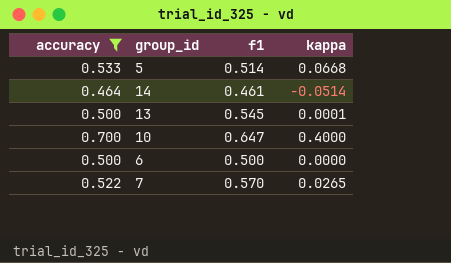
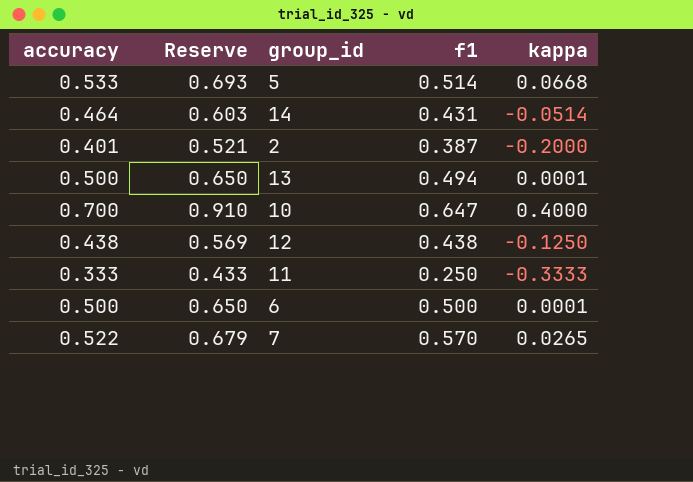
filter: accuracy >= 0.464 -> none
column Reserve | formula: none -> [accuracy] * 1.3
14 | f1: 0.461 -> 0.431
13 | f1: 0.545 -> 0.494
6 | kappa: 0.0000 -> 0.0001

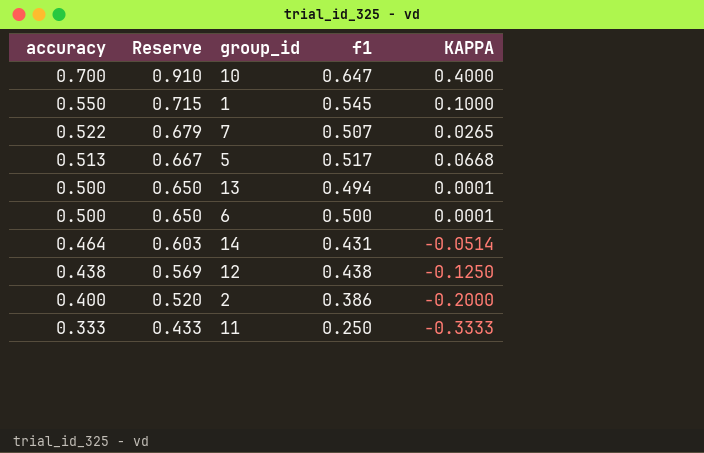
row order: none -> accuracy descending
column name: kappa -> KAPPA
row 1: none -> 0.550 | 0.715 | 0.545 | 0.1000
7 | f1: 0.570 -> 0.507
5 | accuracy: 0.533 -> 0.513
5 | Reserve: 0.693 -> 0.667
5 | f1: 0.514 -> 0.517
2 | accuracy: 0.401 -> 0.400
2 | Reserve: 0.521 -> 0.520
2 | f1: 0.387 -> 0.386

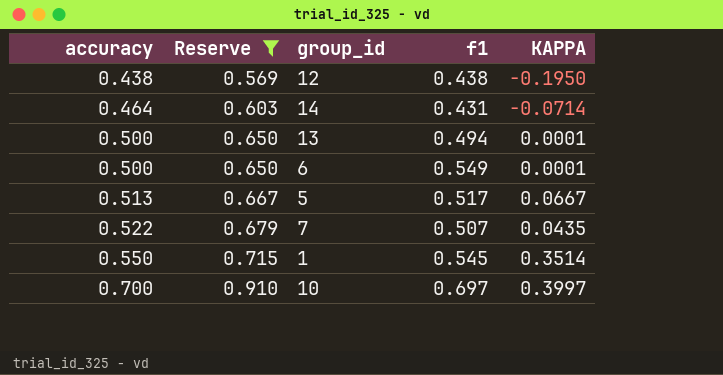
filter: none -> Reserve >= 0.569
row order: accuracy descending -> accuracy ascending
12 | KAPPA: -0.1250 -> -0.1950
14 | KAPPA: -0.0514 -> -0.0714
6 | f1: 0.500 -> 0.549
5 | KAPPA: 0.0668 -> 0.0667
7 | KAPPA: 0.0265 -> 0.0435
1 | KAPPA: 0.1000 -> 0.3514
10 | f1: 0.647 -> 0.697
10 | KAPPA: 0.4000 -> 0.3997

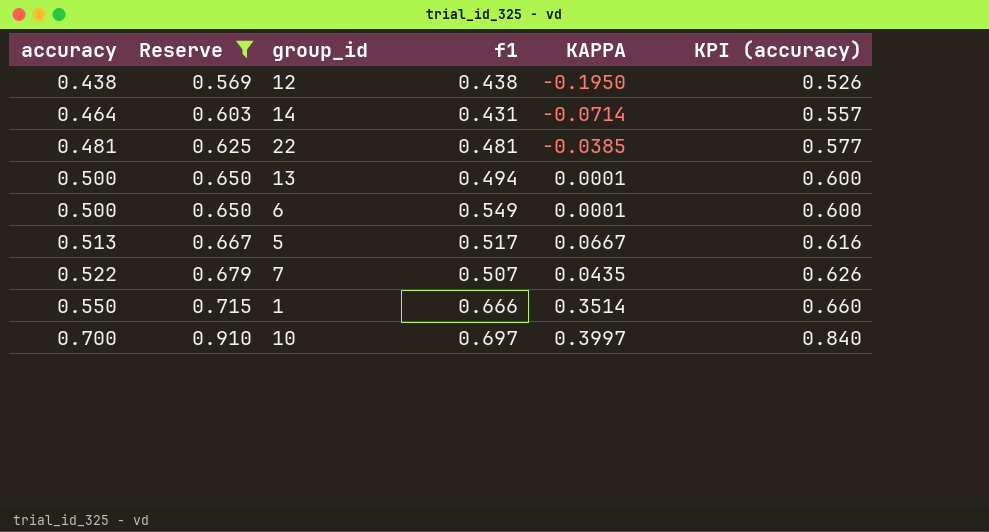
column KPI (accuracy) | formula: none -> [accuracy] * 1.2
row 22: none -> 0.481 | 0.625 | 0.481 | -0.0385 | 0.577
1 | f1: 0.545 -> 0.666

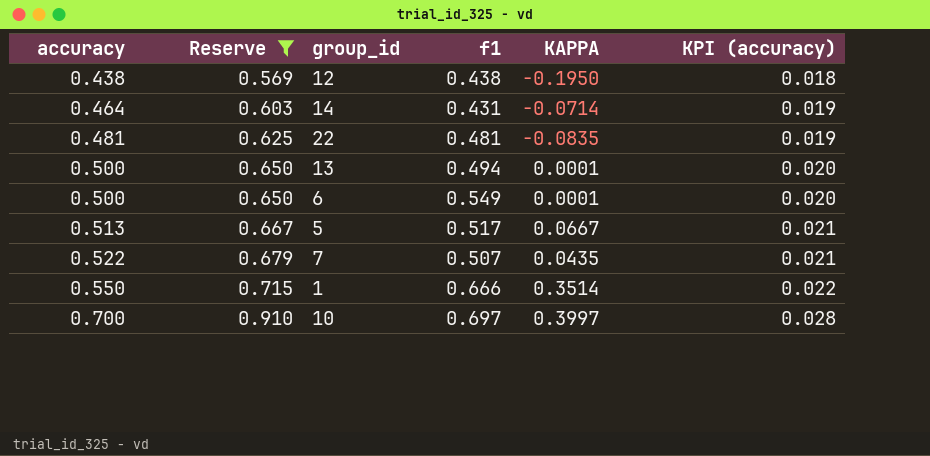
column KPI (accuracy) | formula: [accuracy] * 1.2 -> [accuracy] * 0.04
22 | KAPPA: -0.0385 -> -0.0835

